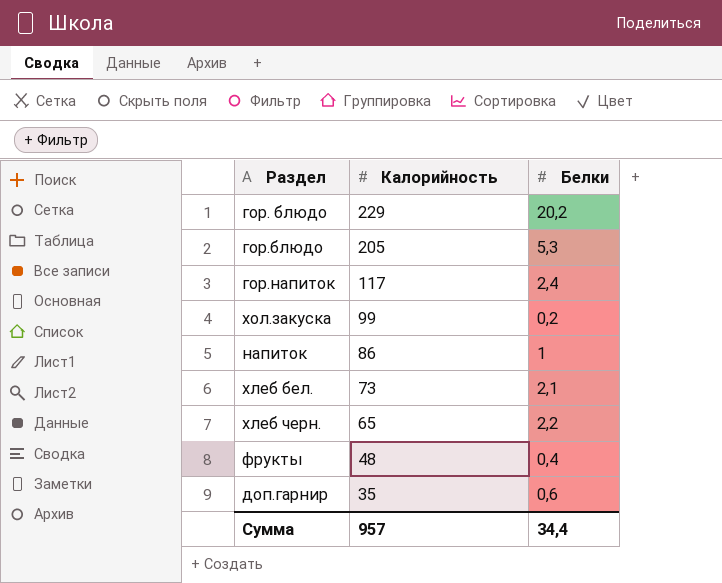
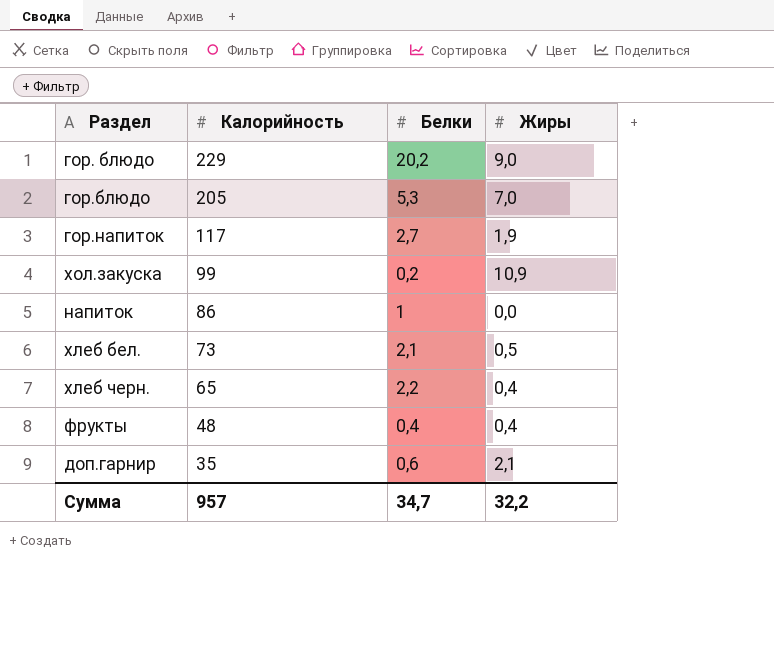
column Жиры | position: none -> 4
гор.напиток | Белки: 2,4 -> 2,7
Сумма | Белки: 34,4 -> 34,7

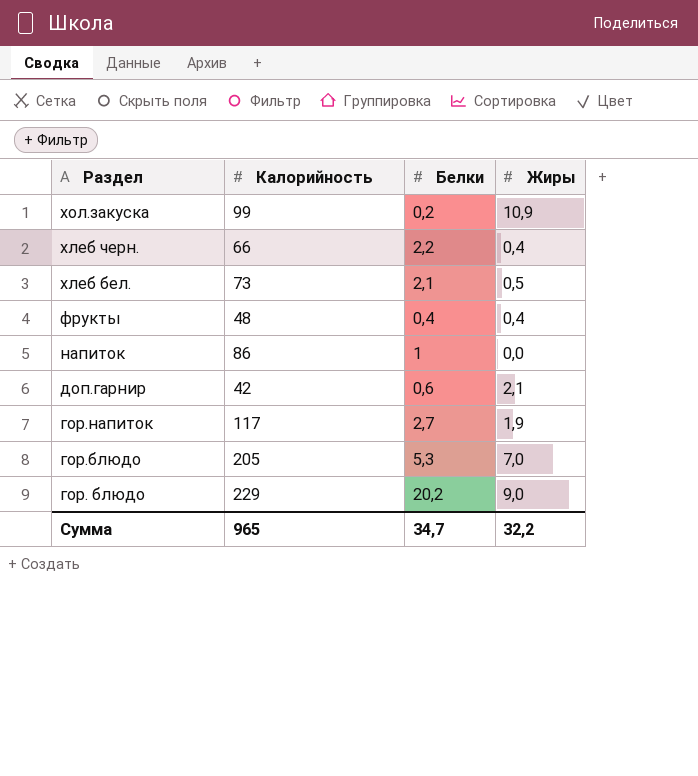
row order: Калорийность descending -> Раздел descending
хлеб черн. | Калорийность: 65 -> 66
доп.гарнир | Калорийность: 35 -> 42
Сумма | Калорийность: 957 -> 965

